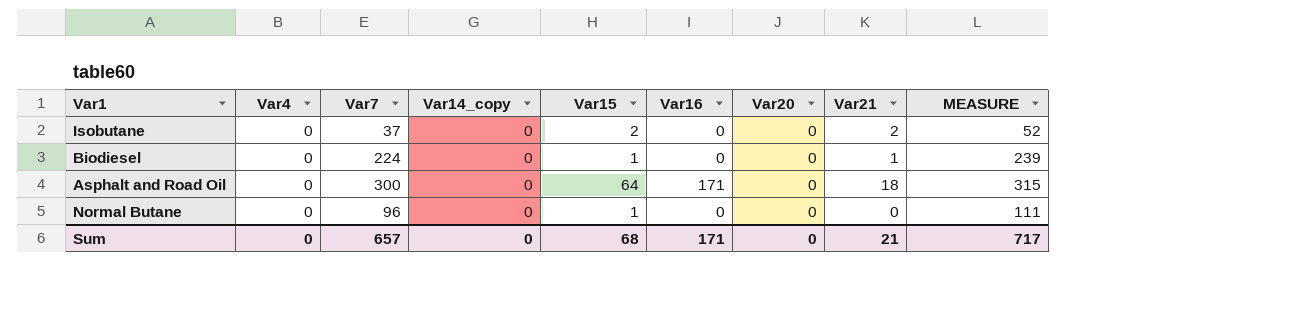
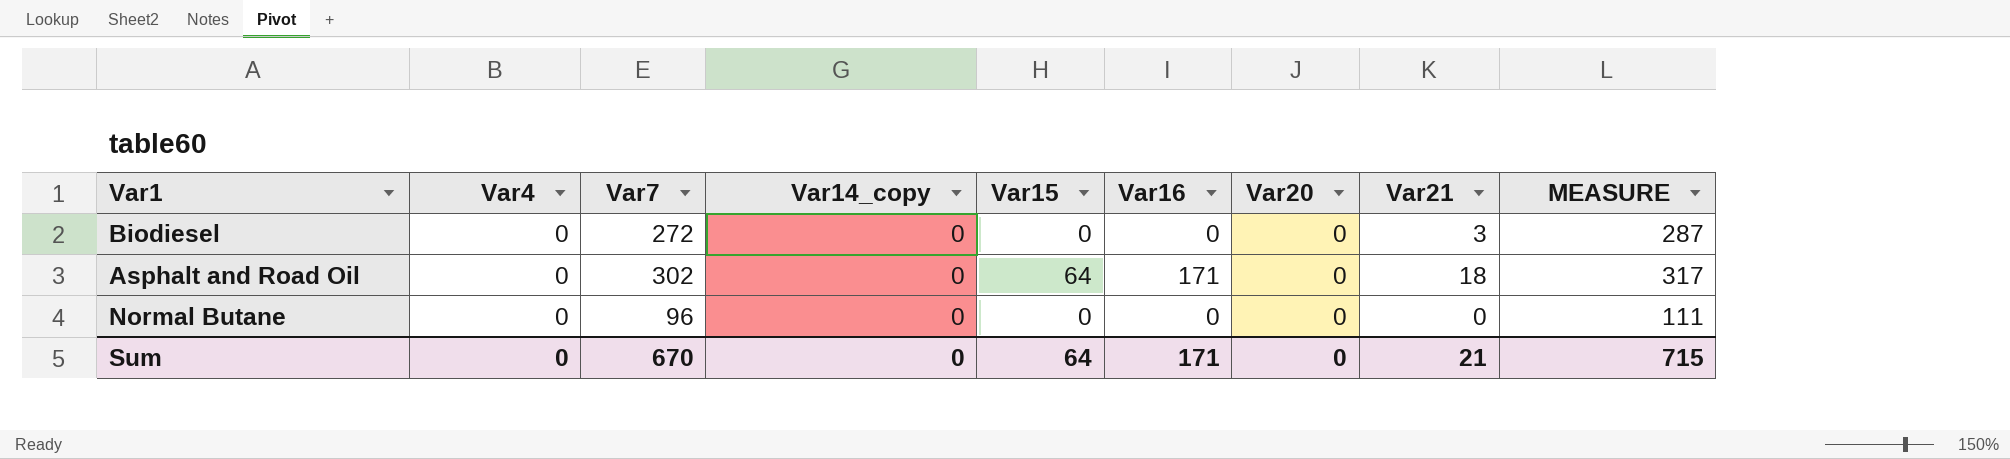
row Isobutane: 0 | 37 | 0 | 2 | 0 | 0 | 2 | 52 -> none
Biodiesel | Var7: 224 -> 272
Biodiesel | Var15: 1 -> 0
Biodiesel | Var21: 1 -> 3
Biodiesel | MEASURE: 239 -> 287
Asphalt and Road Oil | Var7: 300 -> 302
Asphalt and Road Oil | MEASURE: 315 -> 317
Normal Butane | Var15: 1 -> 0
Sum | Var7: 657 -> 670
Sum | Var15: 68 -> 64
Sum | MEASURE: 717 -> 715

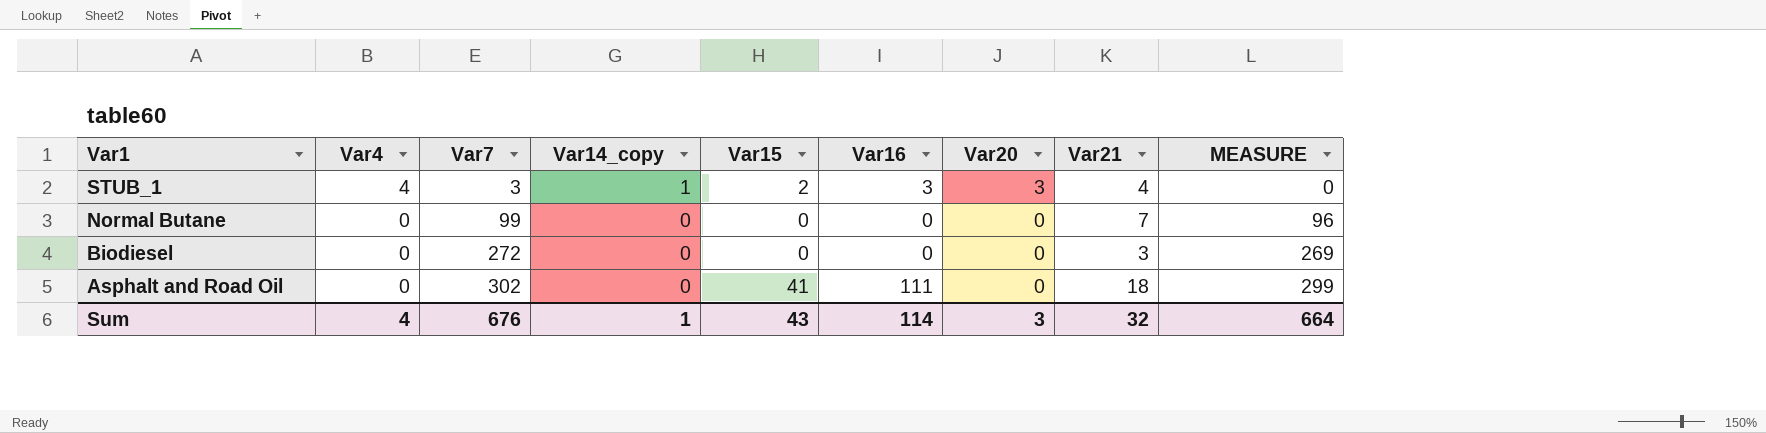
row order: none -> Var1 descending
column MEASURE | formula: [Var7] + 15 -> [Var7] - 3
row STUB_1: none -> 4 | 3 | 1 | 2 | 3 | 3 | 4 | 0
Normal Butane | Var7: 96 -> 99
Normal Butane | Var21: 0 -> 7
Asphalt and Road Oil | Var15: 64 -> 41
Asphalt and Road Oil | Var16: 171 -> 111
Sum | Var4: 0 -> 4
Sum | Var7: 670 -> 676
Sum | Var14_copy: 0 -> 1
Sum | Var15: 64 -> 43
Sum | Var16: 171 -> 114
Sum | Var20: 0 -> 3
Sum | Var21: 21 -> 32
Sum | MEASURE: 715 -> 664

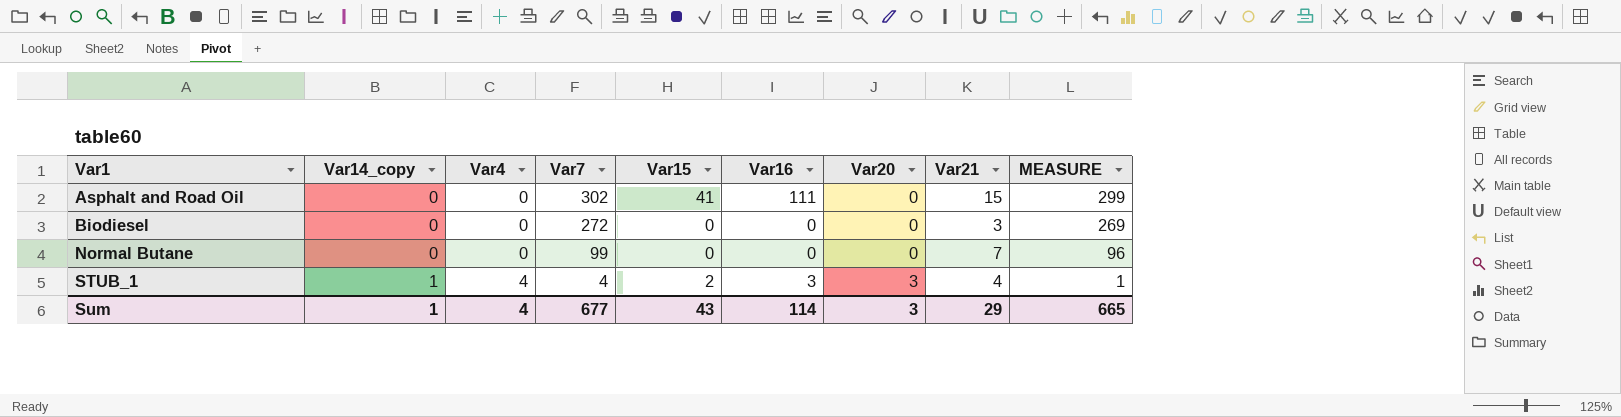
row order: Var1 descending -> Var1 ascending
column Var14_copy | position: 4 -> 2
Asphalt and Road Oil | Var21: 18 -> 15
STUB_1 | Var7: 3 -> 4
STUB_1 | MEASURE: 0 -> 1
Sum | Var7: 676 -> 677
Sum | Var21: 32 -> 29
Sum | MEASURE: 664 -> 665

